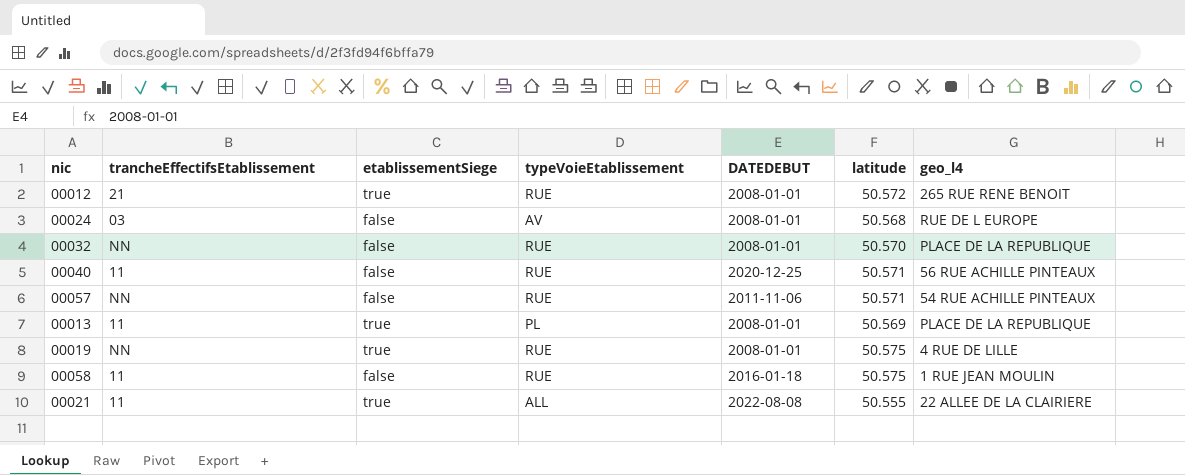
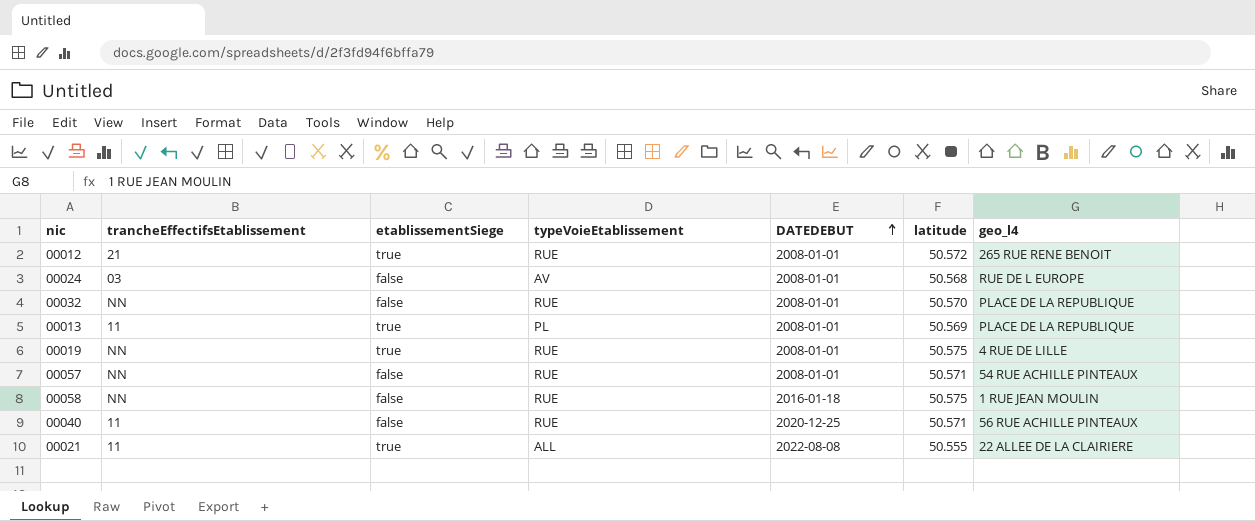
row order: none -> DATEDEBUT ascending
00057 | DATEDEBUT: 2011-11-06 -> 2008-01-01
00058 | trancheEffectifsEtablissement: 11 -> NN

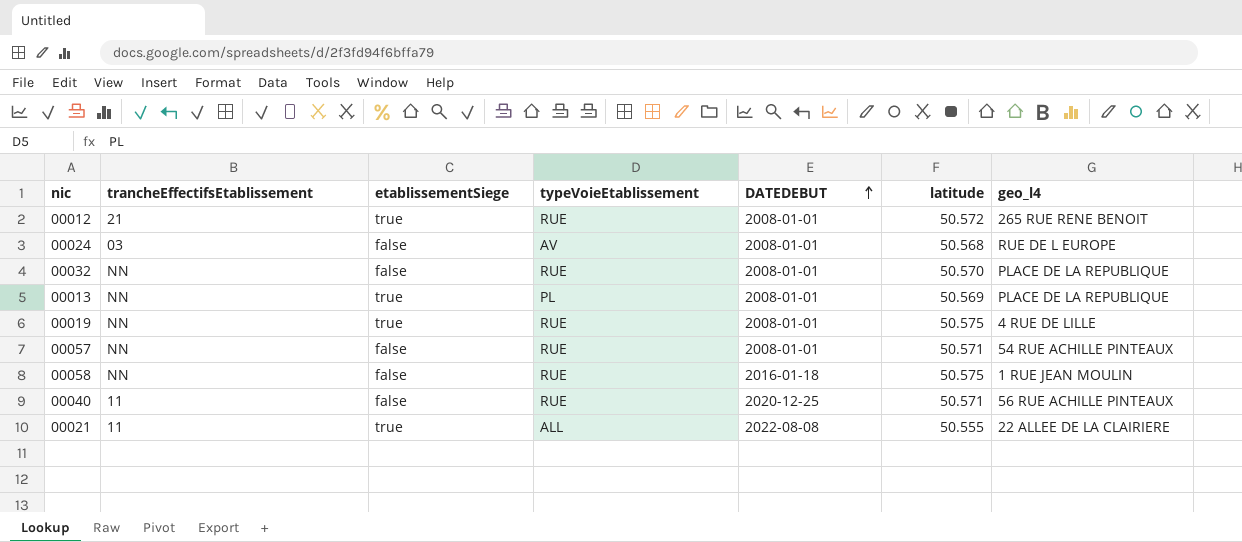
00013 | trancheEffectifsEtablissement: 11 -> NN

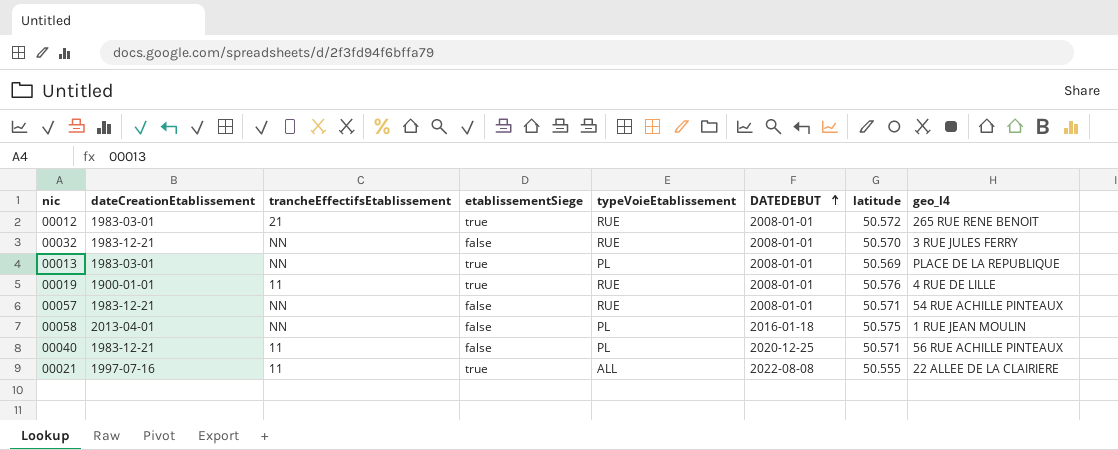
column dateCreationEtablissement | position: none -> 2
row 00024: 03 | false | AV | 2008-01-01 | 50.568 | RUE DE L EUROPE -> none
00032 | geo_l4: PLACE DE LA REPUBLIQUE -> 3 RUE JULES FERRY
00019 | trancheEffectifsEtablissement: NN -> 11
00019 | latitude: 50.575 -> 50.576
00058 | typeVoieEtablissement: RUE -> PL
00040 | typeVoieEtablissement: RUE -> PL

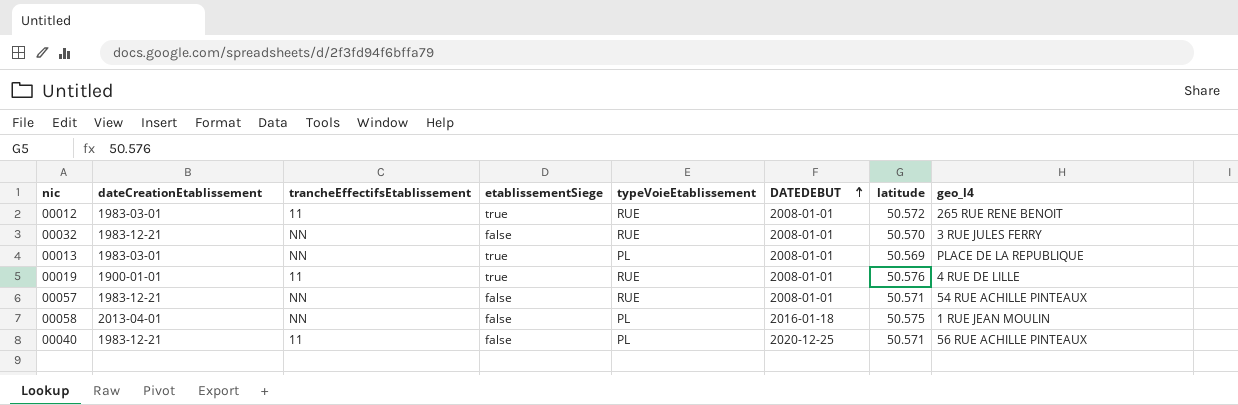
row 00021: 1997-07-16 | 11 | true | ALL | 2022-08-08 | 50.555 | 22 ALLEE DE LA CLAIRIERE -> none
00012 | trancheEffectifsEtablissement: 21 -> 11

